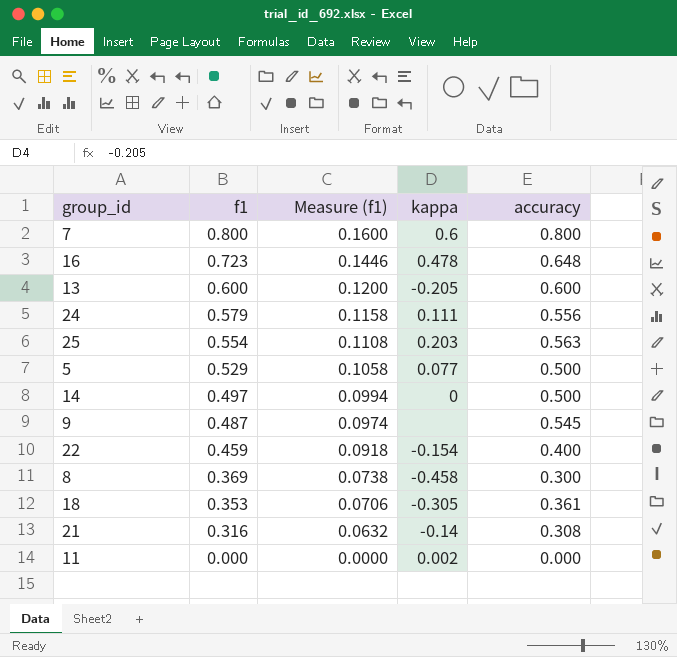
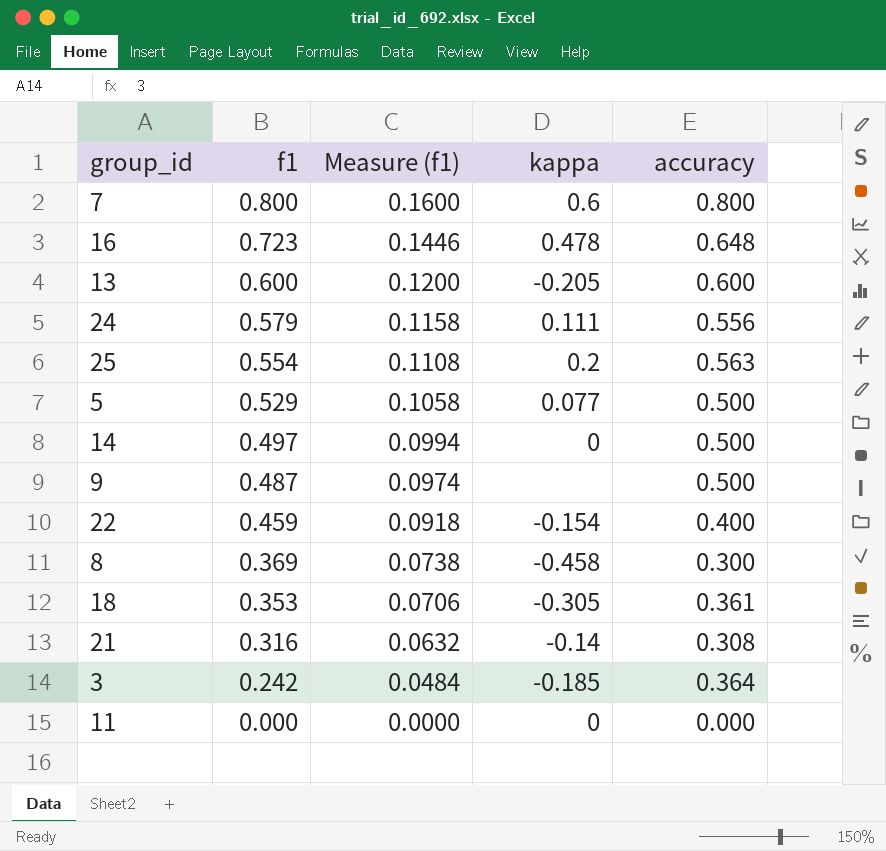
25 | kappa: 0.203 -> 0.2
9 | accuracy: 0.545 -> 0.500
row 3: none -> 0.242 | 0.0484 | -0.185 | 0.364
11 | kappa: 0.002 -> 0

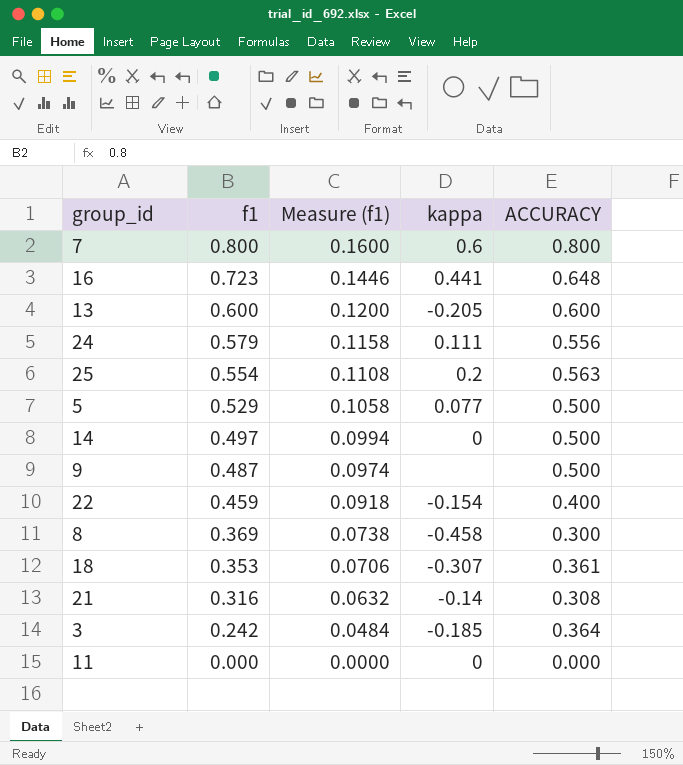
column name: accuracy -> ACCURACY
16 | kappa: 0.478 -> 0.441
18 | kappa: -0.305 -> -0.307

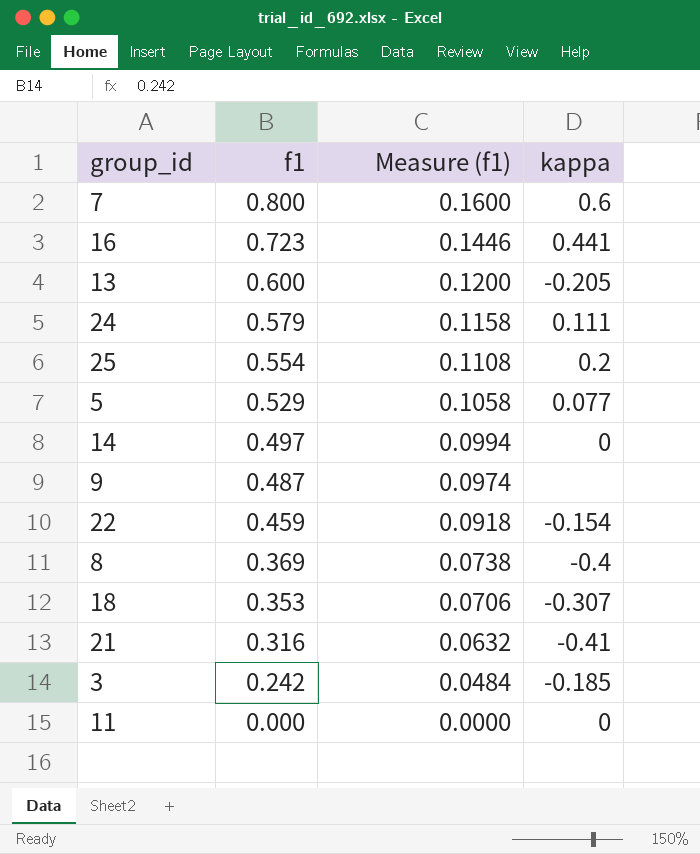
column ACCURACY | position: 5 -> none
8 | kappa: -0.458 -> -0.4
21 | kappa: -0.14 -> -0.41

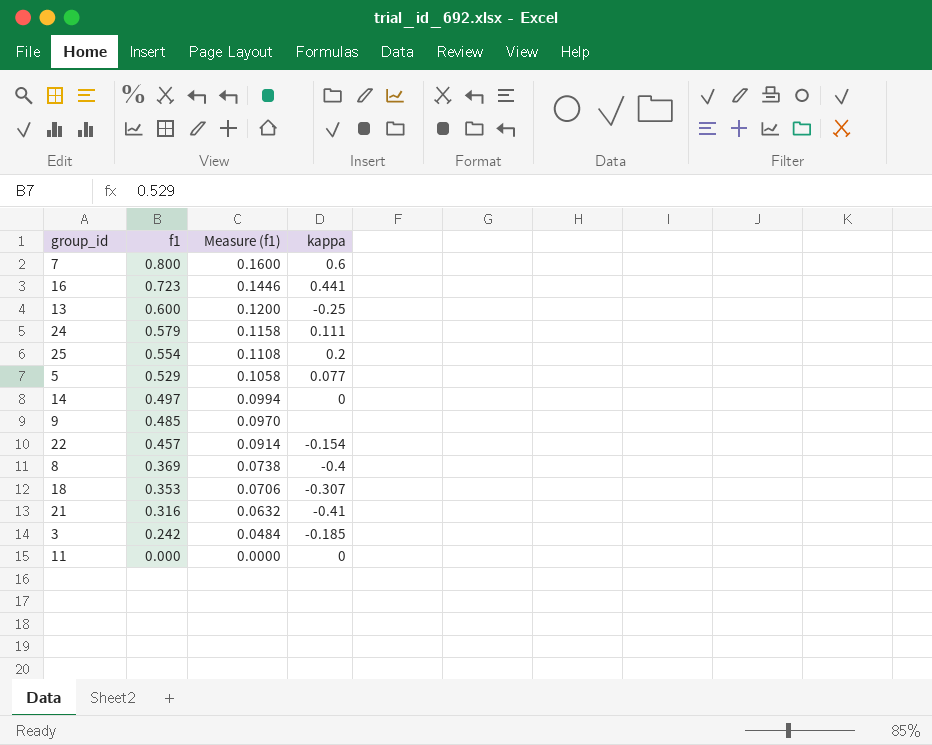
13 | kappa: -0.205 -> -0.25
9 | f1: 0.487 -> 0.485
9 | Measure (f1): 0.0974 -> 0.0970
22 | f1: 0.459 -> 0.457
22 | Measure (f1): 0.0918 -> 0.0914

